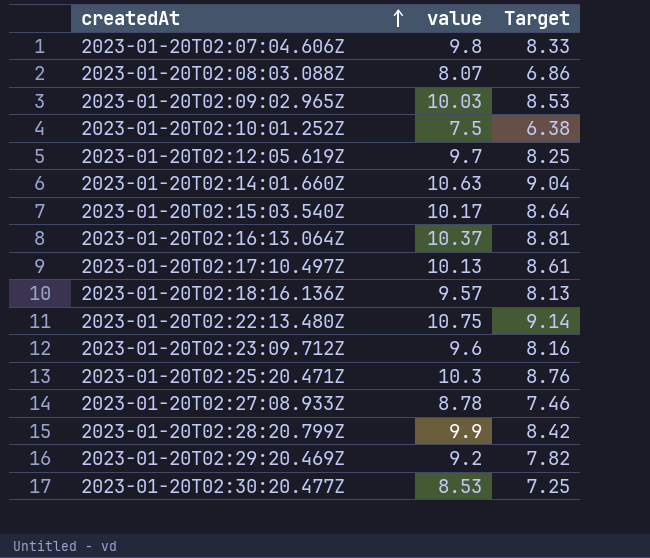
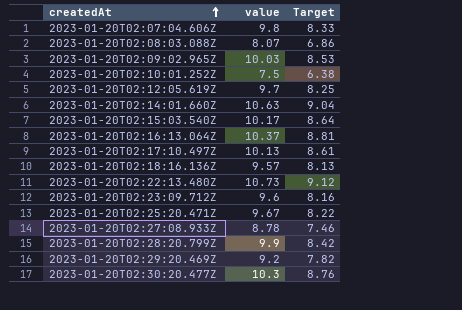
2023-01-20T02:22:13.480Z | value: 10.75 -> 10.73
2023-01-20T02:22:13.480Z | Target: 9.14 -> 9.12
2023-01-20T02:25:20.471Z | value: 10.3 -> 9.67
2023-01-20T02:25:20.471Z | Target: 8.76 -> 8.22
2023-01-20T02:30:20.477Z | value: 8.53 -> 10.3
2023-01-20T02:30:20.477Z | Target: 7.25 -> 8.76

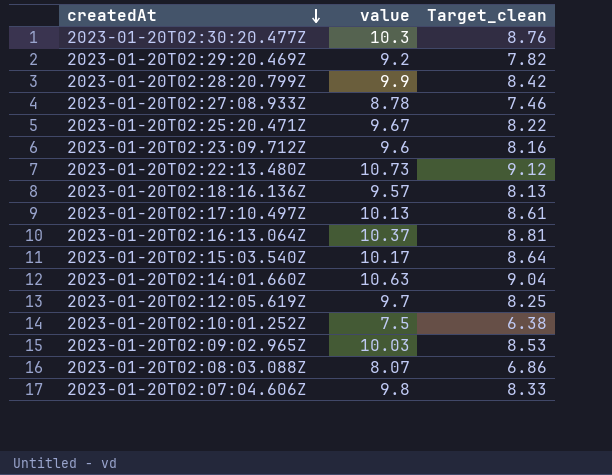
row order: createdAt ascending -> createdAt descending
column name: Target -> Target_clean

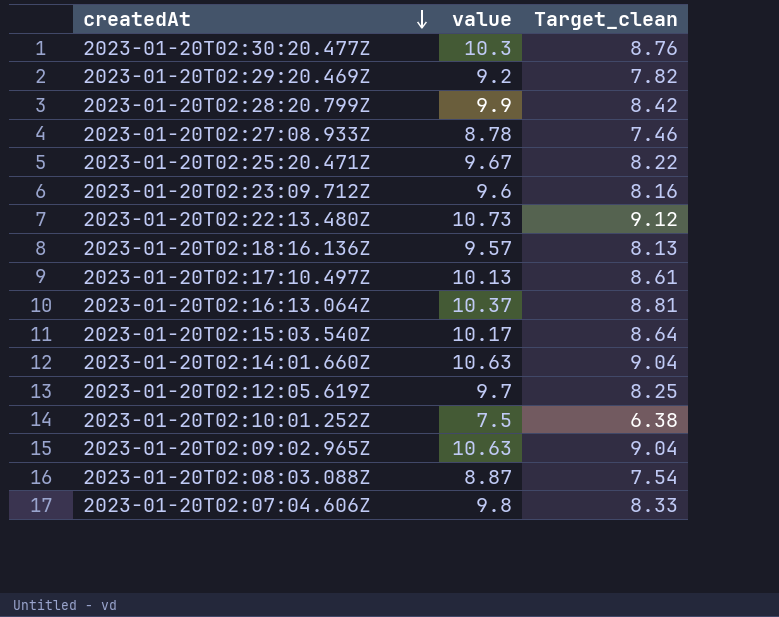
2023-01-20T02:09:02.965Z | value: 10.03 -> 10.63
2023-01-20T02:09:02.965Z | Target_clean: 8.53 -> 9.04
2023-01-20T02:08:03.088Z | value: 8.07 -> 8.87
2023-01-20T02:08:03.088Z | Target_clean: 6.86 -> 7.54

